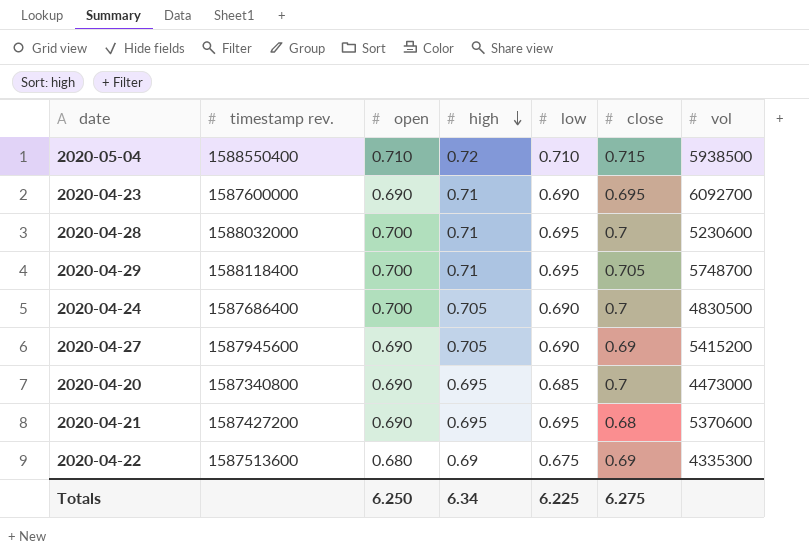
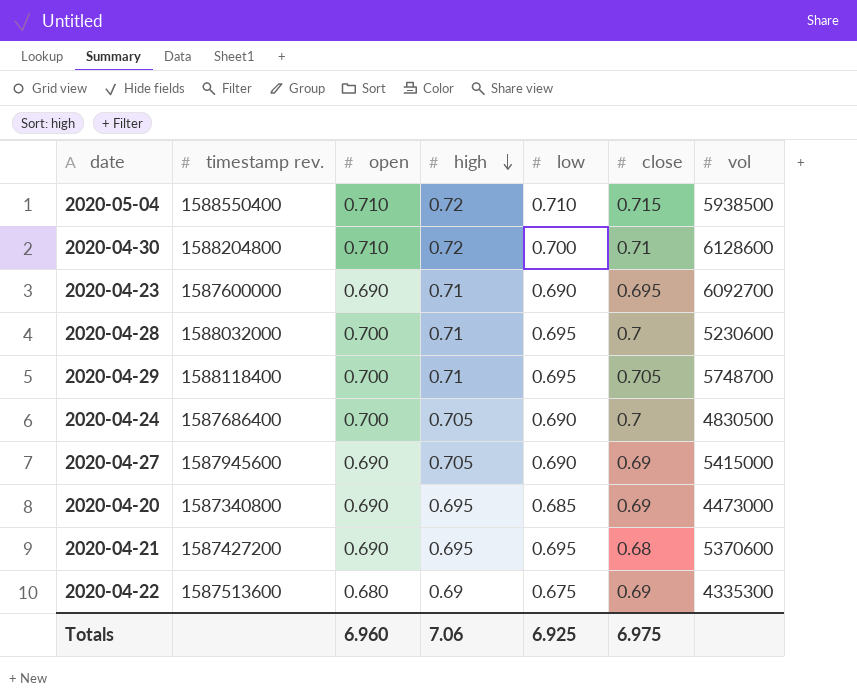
row 2020-04-30: none -> 1588204800 | 0.710 | 0.72 | 0.700 | 0.71 | 6128600
2020-04-27 | vol: 5415200 -> 5415000
2020-04-20 | close: 0.7 -> 0.69
Totals | open: 6.250 -> 6.960
Totals | high: 6.34 -> 7.06
Totals | low: 6.225 -> 6.925
Totals | close: 6.275 -> 6.975

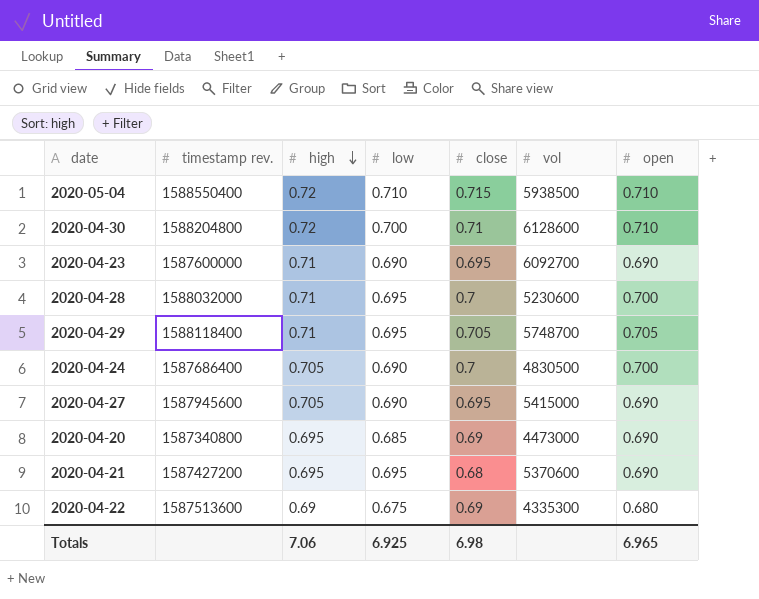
column open | position: 3 -> 7
2020-04-29 | open: 0.700 -> 0.705
2020-04-27 | close: 0.69 -> 0.695
Totals | close: 6.975 -> 6.98
Totals | open: 6.960 -> 6.965

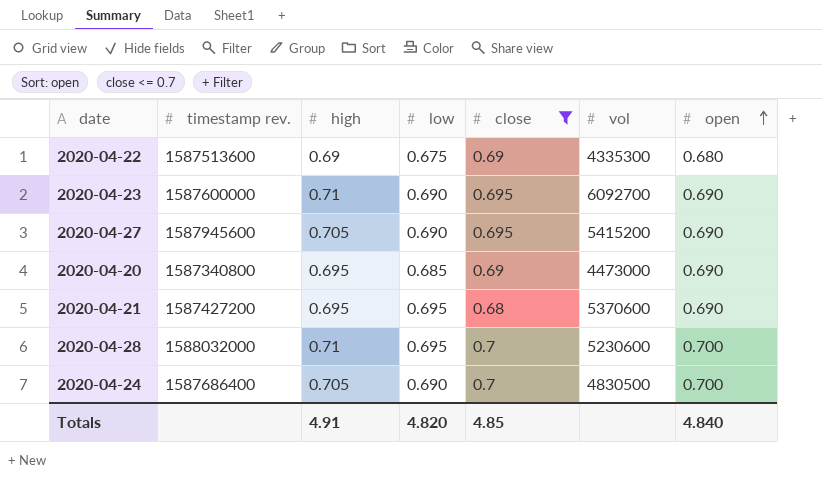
filter: none -> close <= 0.7
row order: high descending -> open ascending
2020-04-27 | vol: 5415000 -> 5415200
Totals | high: 7.06 -> 4.91
Totals | low: 6.925 -> 4.820
Totals | close: 6.98 -> 4.85
Totals | open: 6.965 -> 4.840

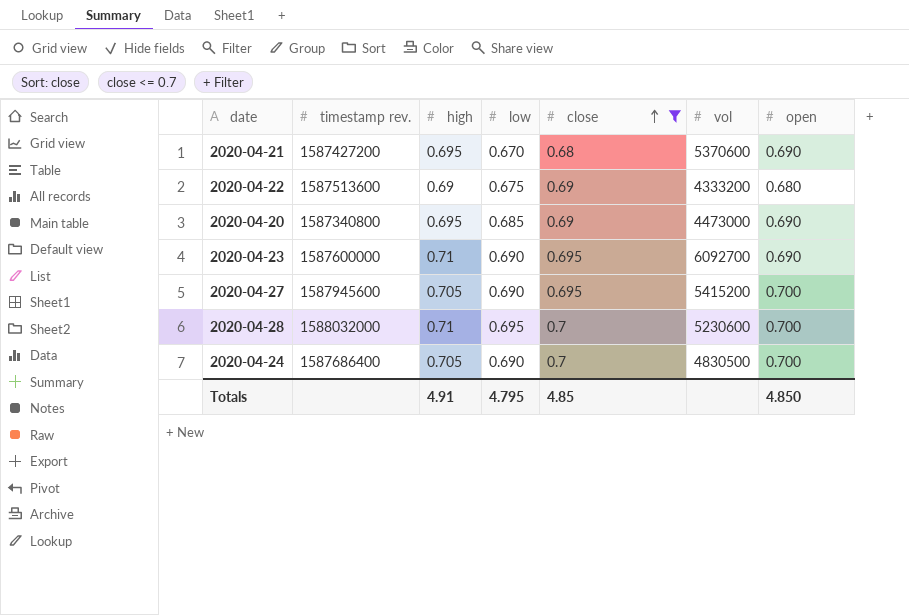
row order: open ascending -> close ascending
2020-04-21 | low: 0.695 -> 0.670
2020-04-22 | vol: 4335300 -> 4333200
2020-04-27 | open: 0.690 -> 0.700
Totals | low: 4.820 -> 4.795
Totals | open: 4.840 -> 4.850

